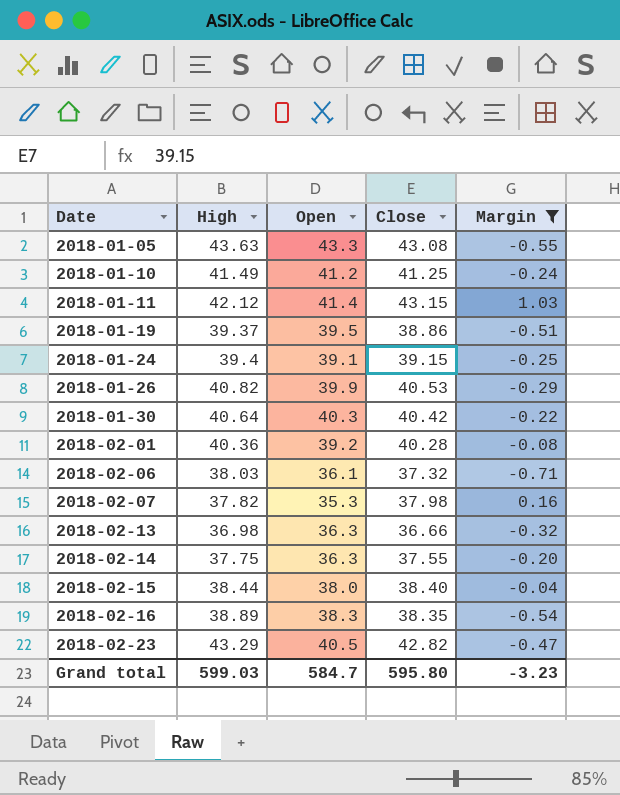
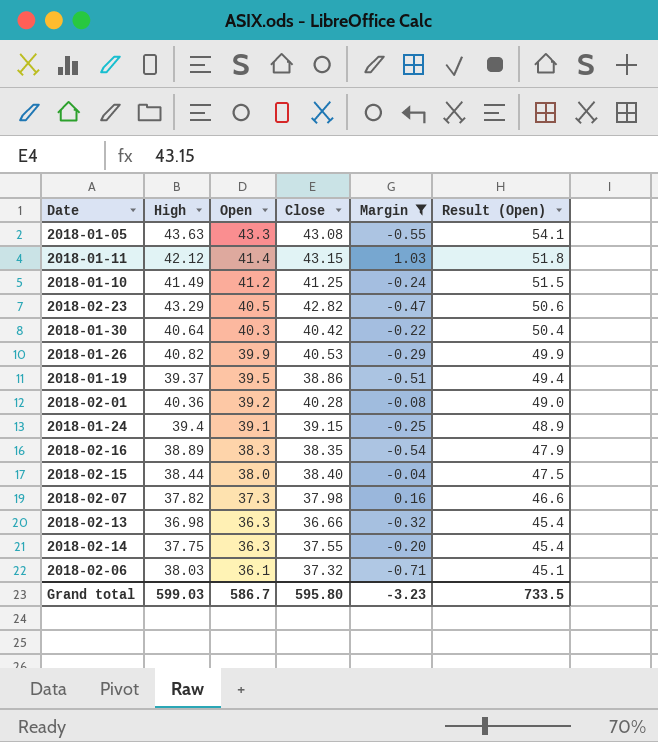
row order: Date ascending -> Open descending
column Result (Open) | formula: none -> [Open] * 1.25
2018-02-07 | Open: 35.3 -> 37.3
Grand total | Open: 584.7 -> 586.7

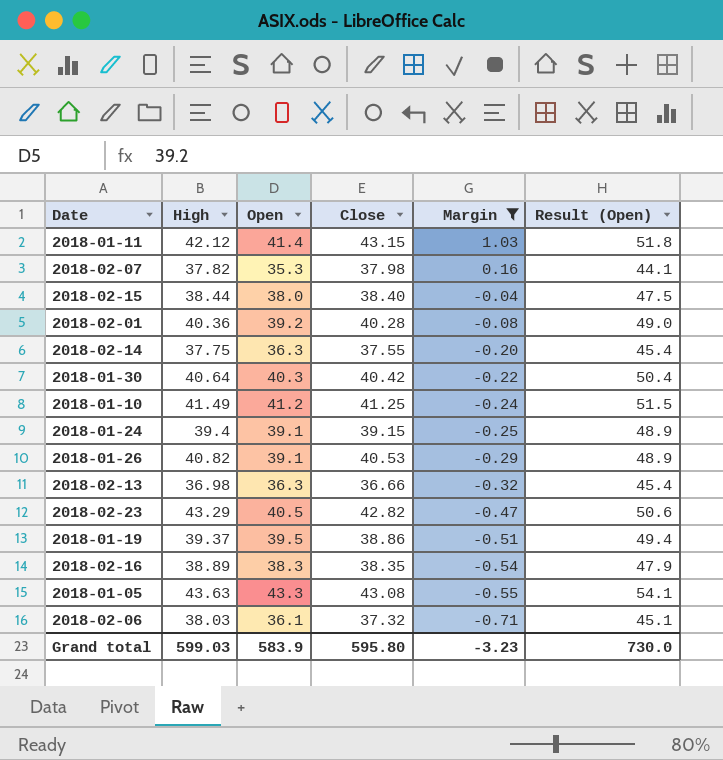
row order: Open descending -> Margin descending
2018-02-07 | Open: 37.3 -> 35.3
2018-02-07 | Result (Open): 46.6 -> 44.1
2018-01-26 | Open: 39.9 -> 39.1
2018-01-26 | Result (Open): 49.9 -> 48.9
Grand total | Open: 586.7 -> 583.9
Grand total | Result (Open): 733.5 -> 730.0

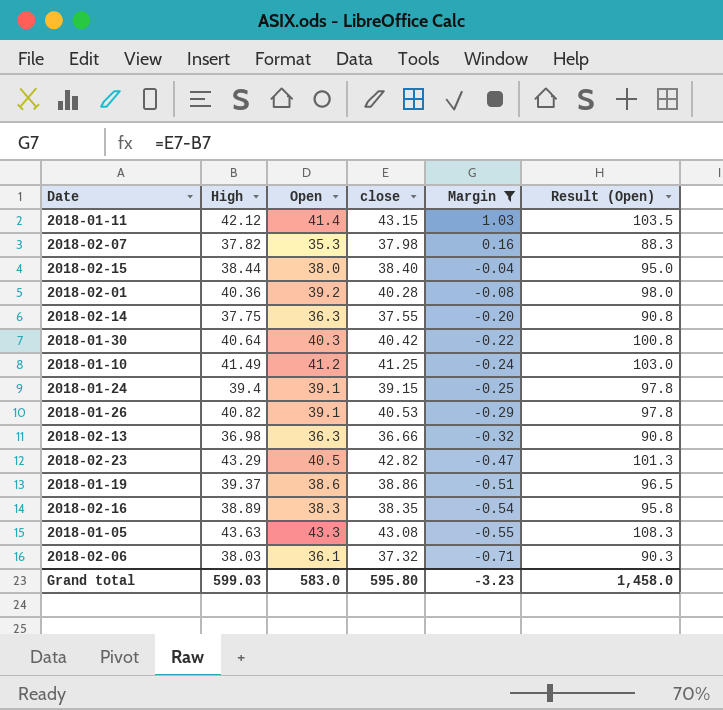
column name: Close -> close
column Result (Open) | formula: [Open] * 1.25 -> [Open] * 2.5
2018-01-19 | Open: 39.5 -> 38.6
Grand total | Open: 583.9 -> 583.0
Grand total | Result (Open): 730.0 -> 1,458.0

